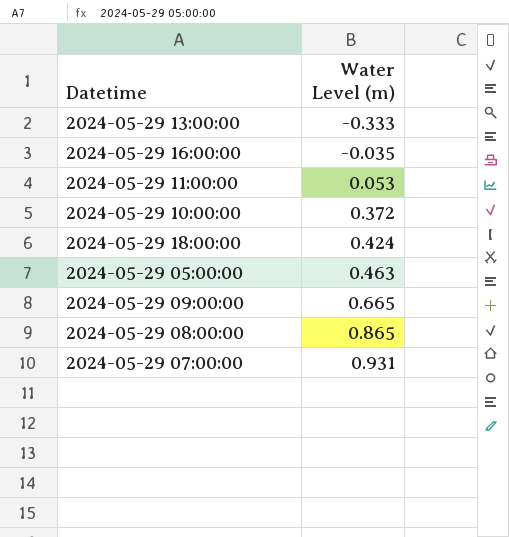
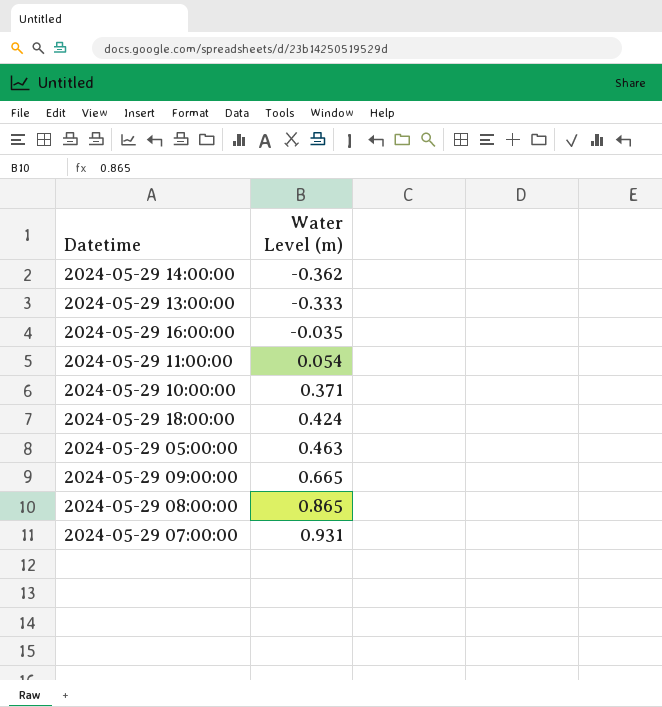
row 2024-05-29 14:00:00: none -> -0.362
2024-05-29 11:00:00 | Water Level (m): 0.053 -> 0.054
2024-05-29 10:00:00 | Water Level (m): 0.372 -> 0.371

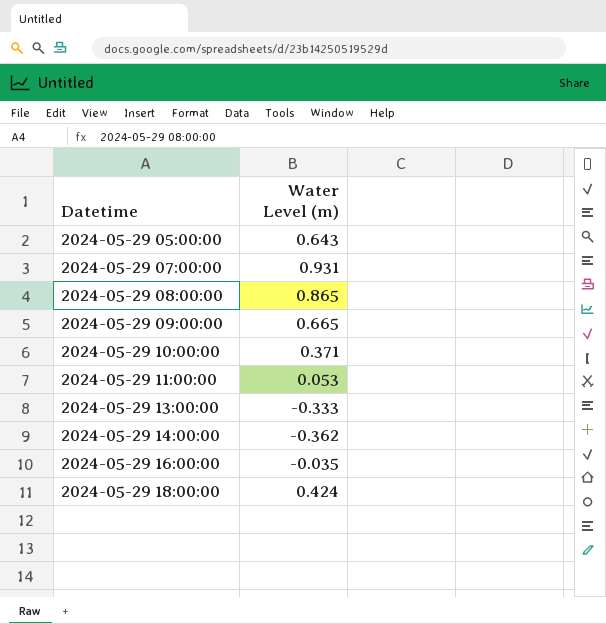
row order: Water Level (m) ascending -> Datetime ascending
2024-05-29 05:00:00 | Water Level (m): 0.463 -> 0.643
2024-05-29 11:00:00 | Water Level (m): 0.054 -> 0.053

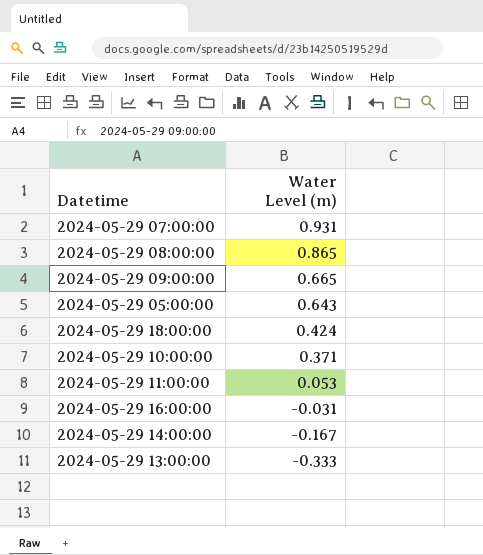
row order: Datetime ascending -> Water Level (m) descending
2024-05-29 16:00:00 | Water Level (m): -0.035 -> -0.031
2024-05-29 14:00:00 | Water Level (m): -0.362 -> -0.167

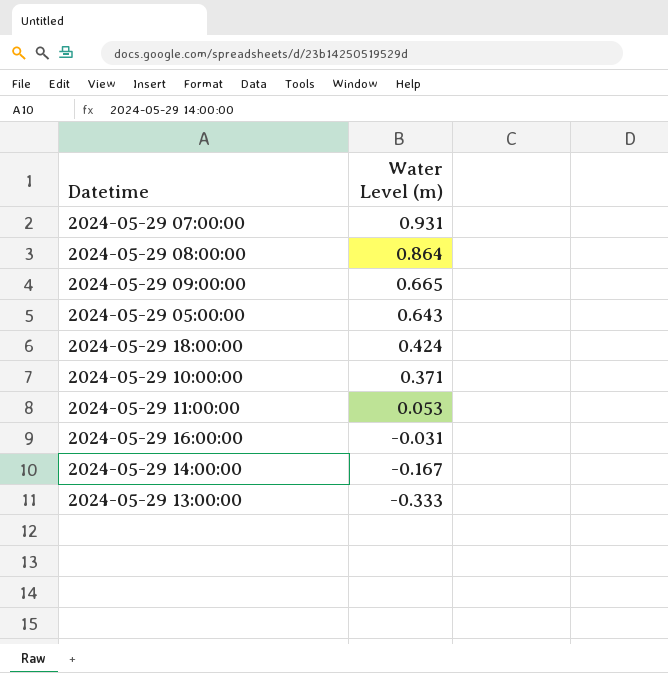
2024-05-29 08:00:00 | Water Level (m): 0.865 -> 0.864

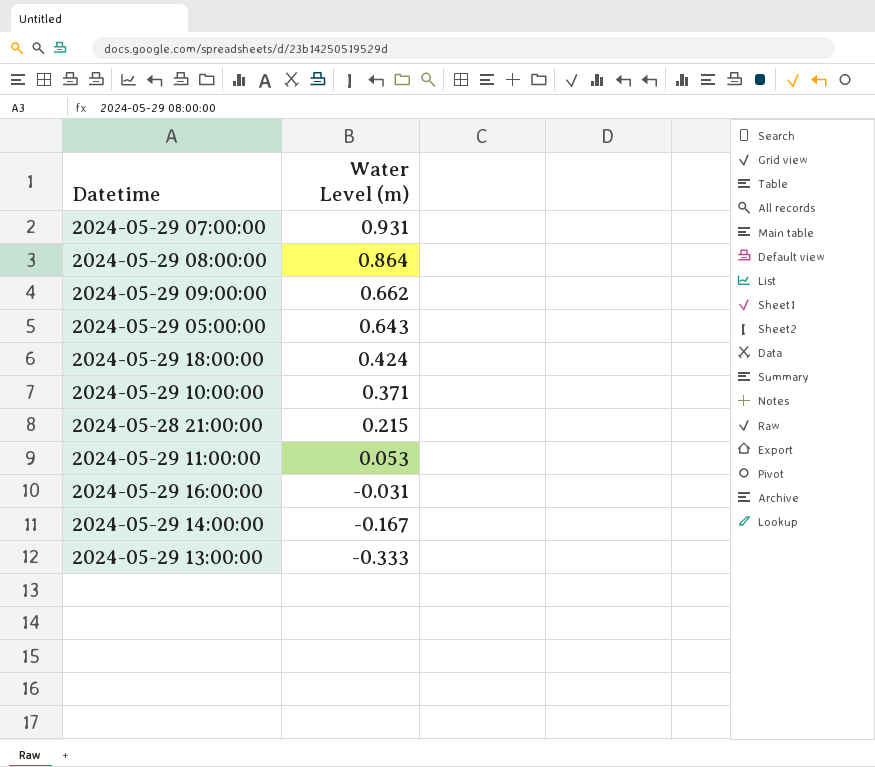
2024-05-29 09:00:00 | Water Level (m): 0.665 -> 0.662
row 2024-05-28 21:00:00: none -> 0.215

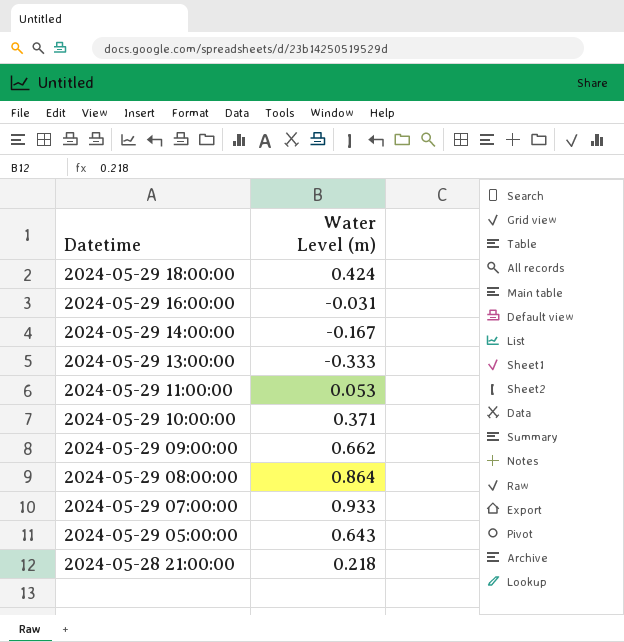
row order: Water Level (m) descending -> Datetime descending
2024-05-29 07:00:00 | Water Level (m): 0.931 -> 0.933
2024-05-28 21:00:00 | Water Level (m): 0.215 -> 0.218

